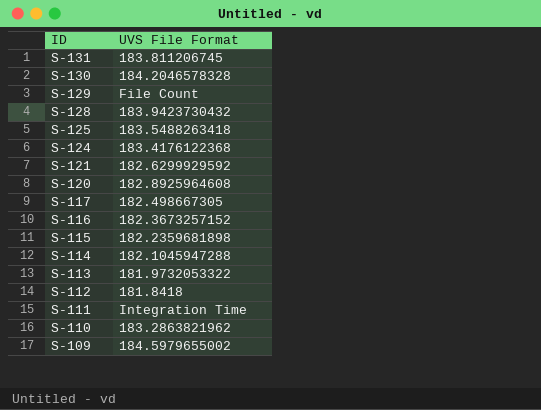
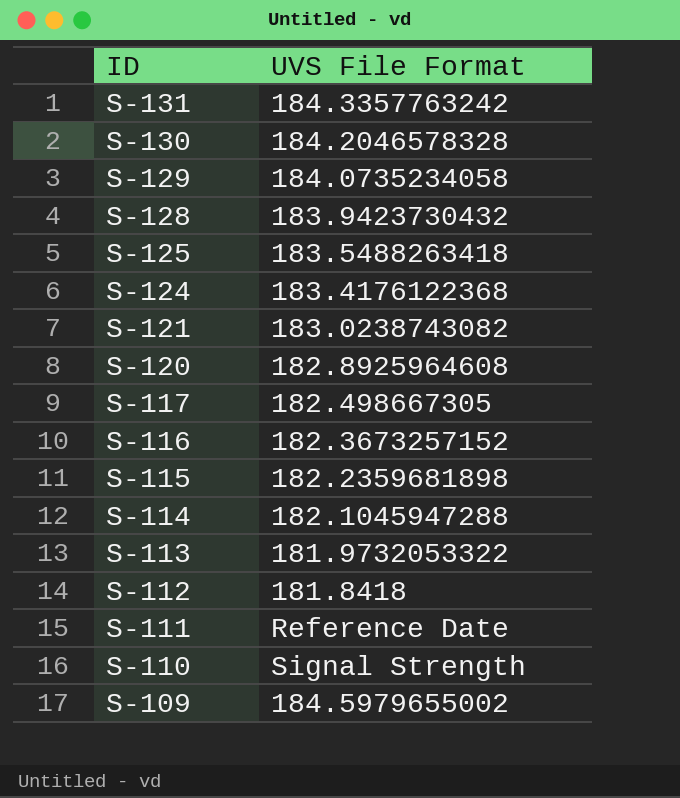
S-131 | UVS File Format: 183.811206745 -> 184.3357763242
S-129 | UVS File Format: File Count -> 184.0735234058
S-121 | UVS File Format: 182.6299929592 -> 183.0238743082
S-111 | UVS File Format: Integration Time -> Reference Date
S-110 | UVS File Format: 183.2863821962 -> Signal Strength

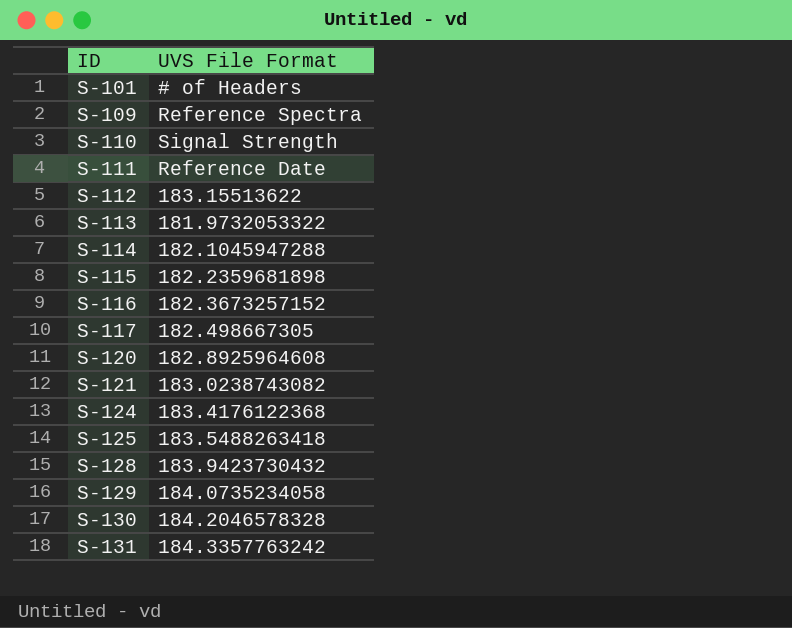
row order: ID descending -> ID ascending
row S-101: none -> # of Headers
S-109 | UVS File Format: 184.5979655002 -> Reference Spectra
S-112 | UVS File Format: 181.8418 -> 183.15513622

